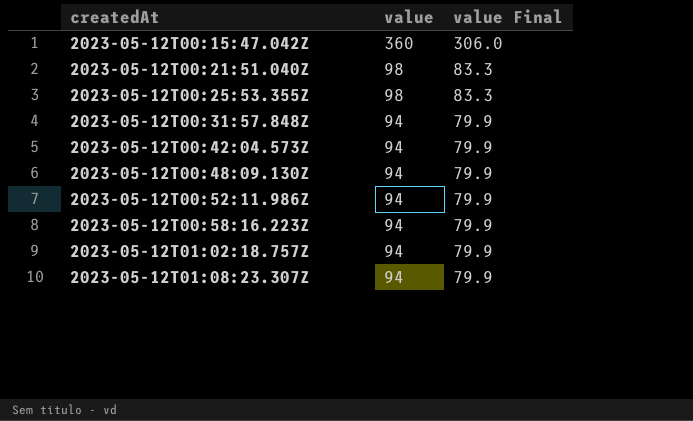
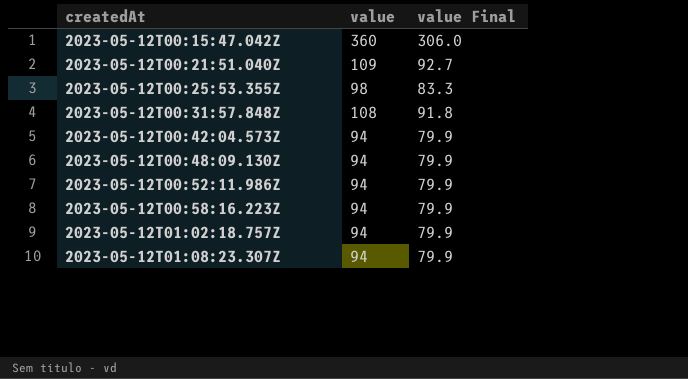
2023-05-12T00:21:51.040Z | value: 98 -> 109
2023-05-12T00:21:51.040Z | value Final: 83.3 -> 92.7
2023-05-12T00:31:57.848Z | value: 94 -> 108
2023-05-12T00:31:57.848Z | value Final: 79.9 -> 91.8

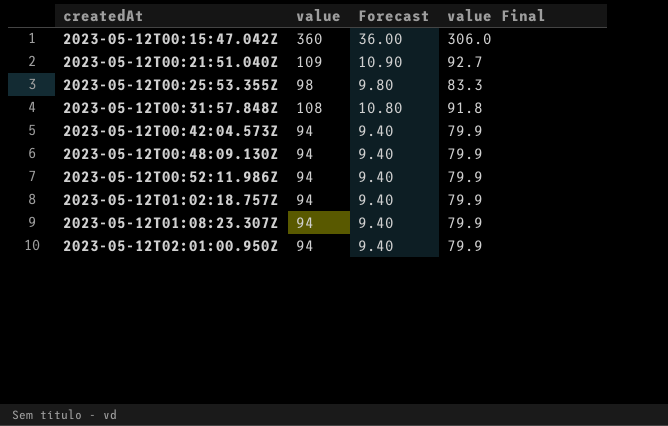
column Forecast | formula: none -> [value] * 0.1
row 2023-05-12T00:58:16.223Z: 94 | 79.9 -> none
row 2023-05-12T02:01:00.950Z: none -> 94 | 9.40 | 79.9

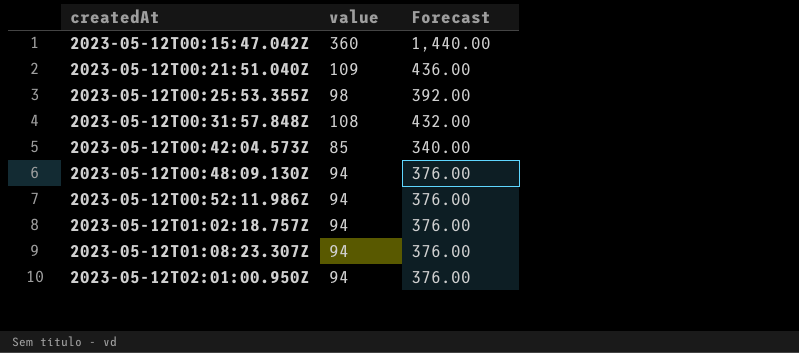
column value Final | formula: [value] * 0.85 -> none
column Forecast | formula: [value] * 0.1 -> [value] * 4
2023-05-12T00:42:04.573Z | value: 94 -> 85

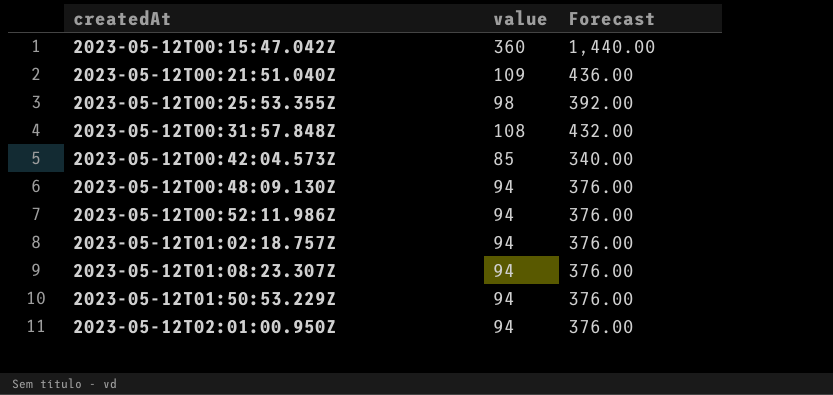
row 2023-05-12T01:50:53.229Z: none -> 94 | 376.00

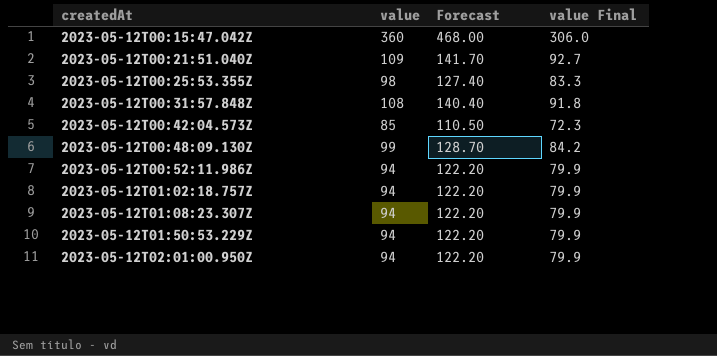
column Forecast | formula: [value] * 4 -> [value] * 1.3
column value Final | formula: none -> [value] * 0.85
2023-05-12T00:48:09.130Z | value: 94 -> 99

